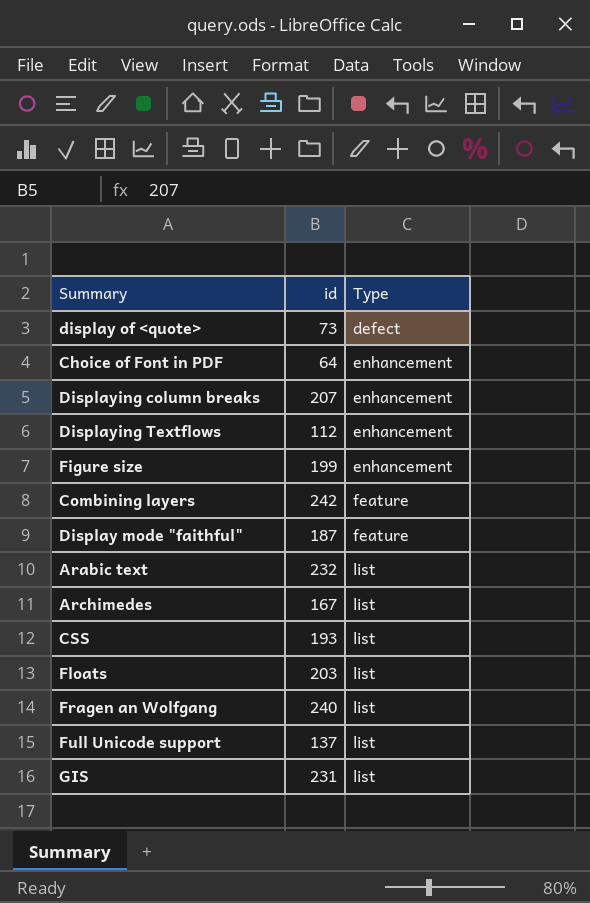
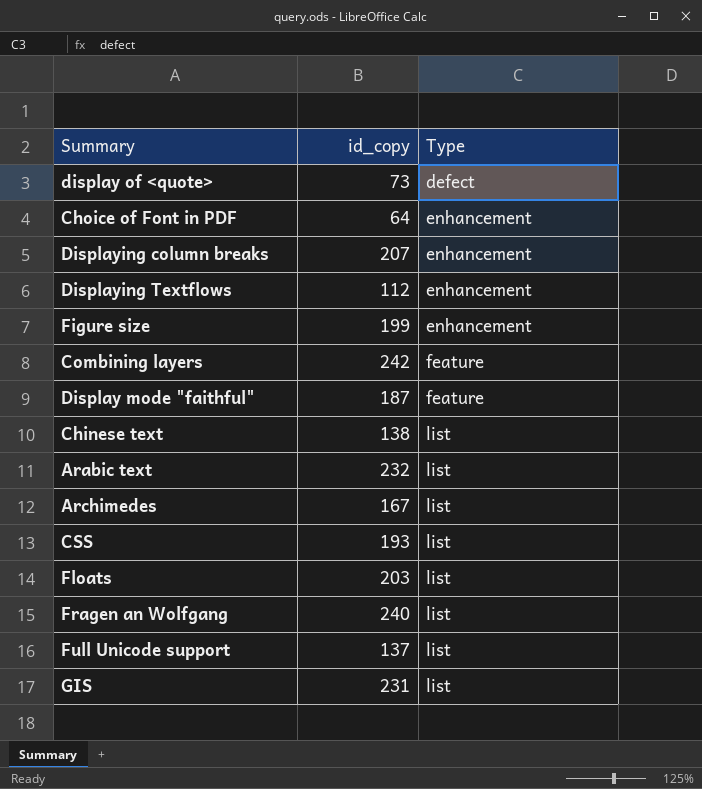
column name: id -> id_copy
row Chinese text: none -> 138 | list

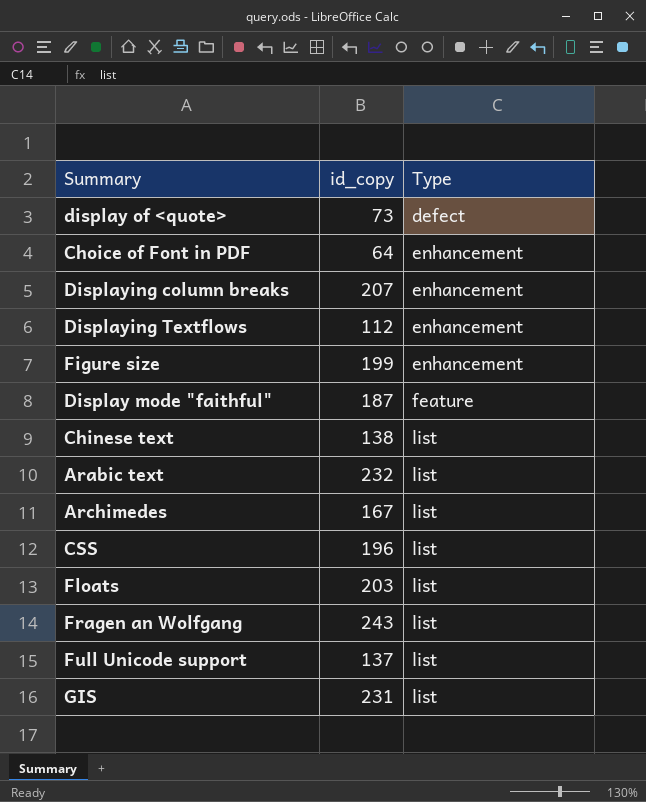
row Combining layers: 242 | feature -> none
CSS | id_copy: 193 -> 196
Fragen an Wolfgang | id_copy: 240 -> 243

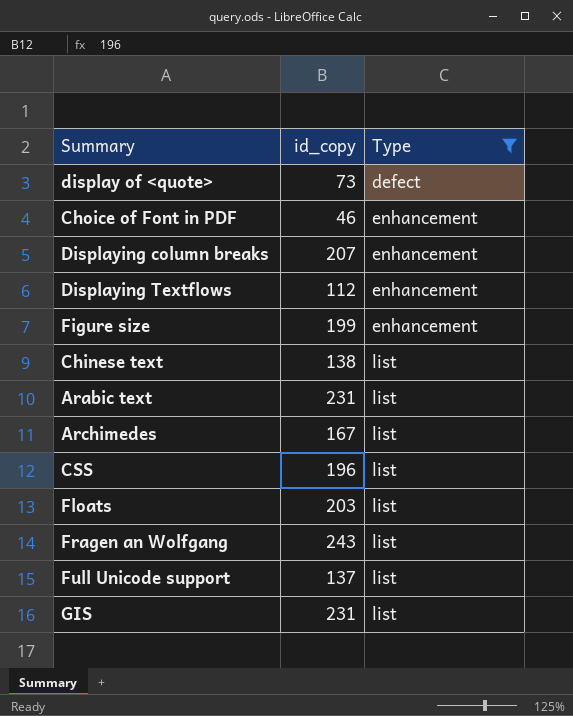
filter: none -> Type != feature
Choice of Font in PDF | id_copy: 64 -> 46
Arabic text | id_copy: 232 -> 231

